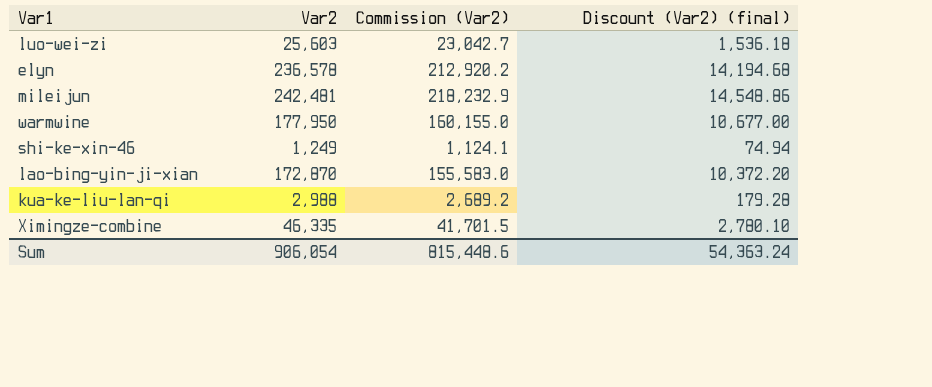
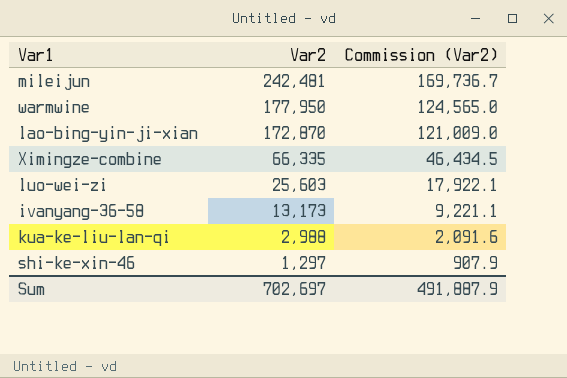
row order: none -> Var2 descending
column Discount (Var2) (final) | formula: [Var2] * 0.06 -> none
column Commission (Var2) | formula: [Var2] * 0.9 -> [Var2] * 0.7
row elyn: 236,578 | 212,920.2 | 14,194.68 -> none
Ximingze-combine | Var2: 46,335 -> 66,335
row ivanyang-36-58: none -> 13,173 | 9,221.1
shi-ke-xin-46 | Var2: 1,249 -> 1,297
Sum | Var2: 906,054 -> 702,697
Sum | Commission (Var2): 815,448.6 -> 491,887.9

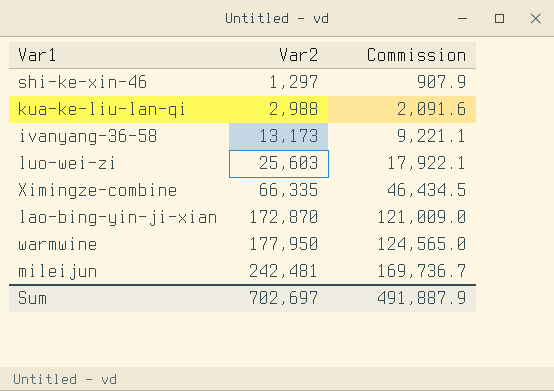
row order: Var2 descending -> Var2 ascending
column name: Commission (Var2) -> Commission

